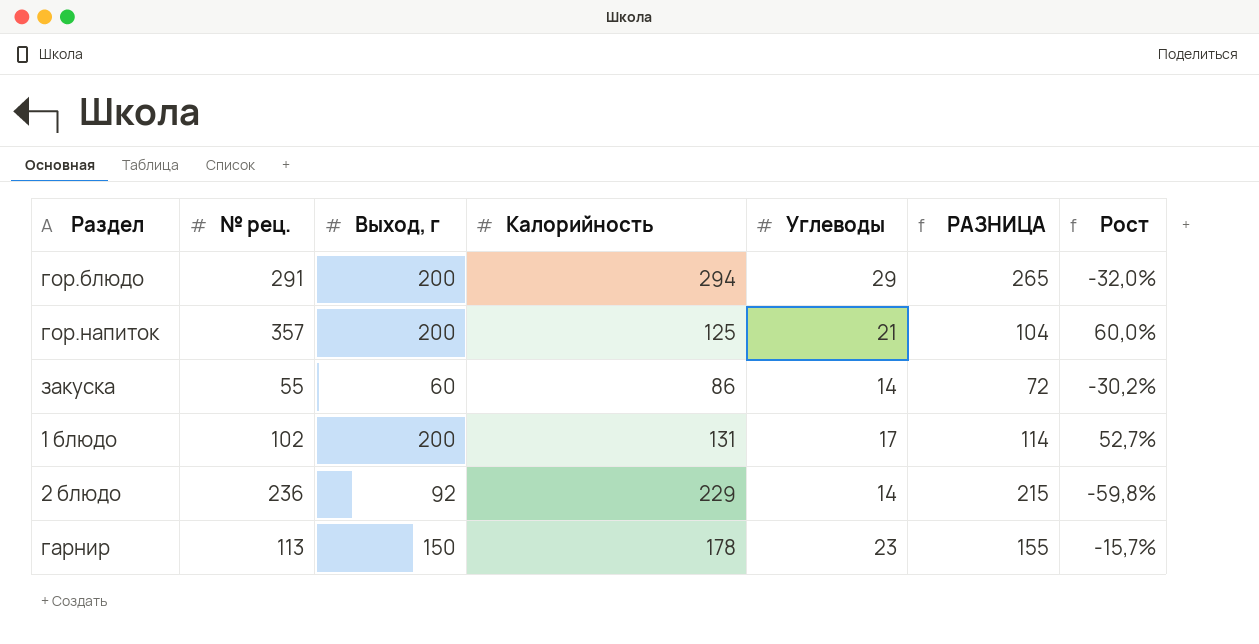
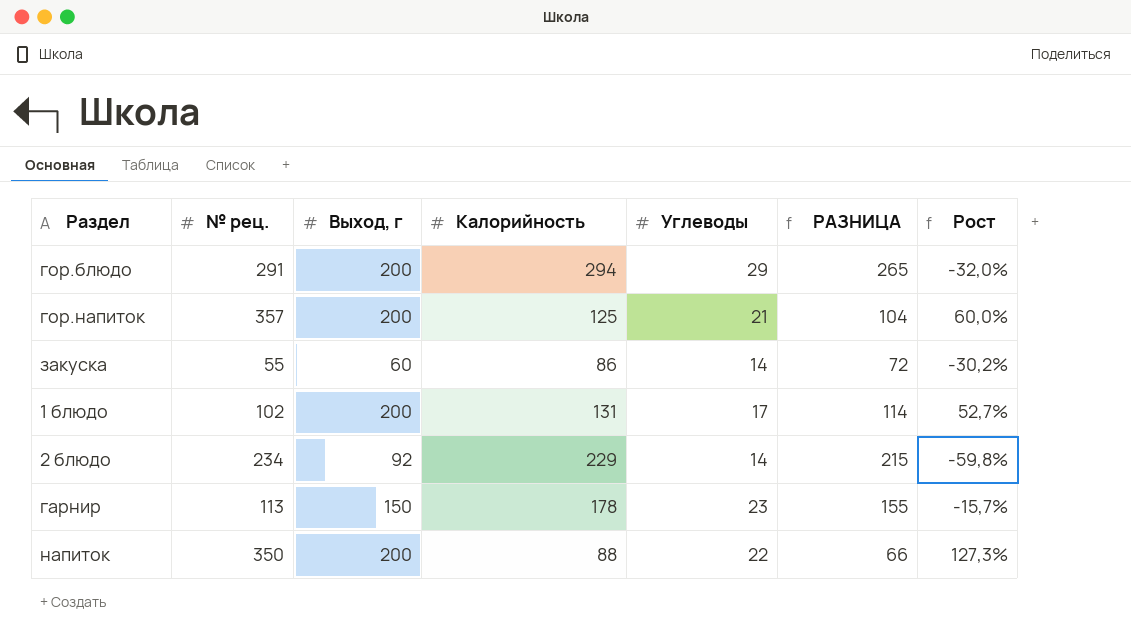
2 блюдо | № рец.: 236 -> 234
row напиток: none -> 350 | 200 | 88 | 22 | 66 | 127,3%

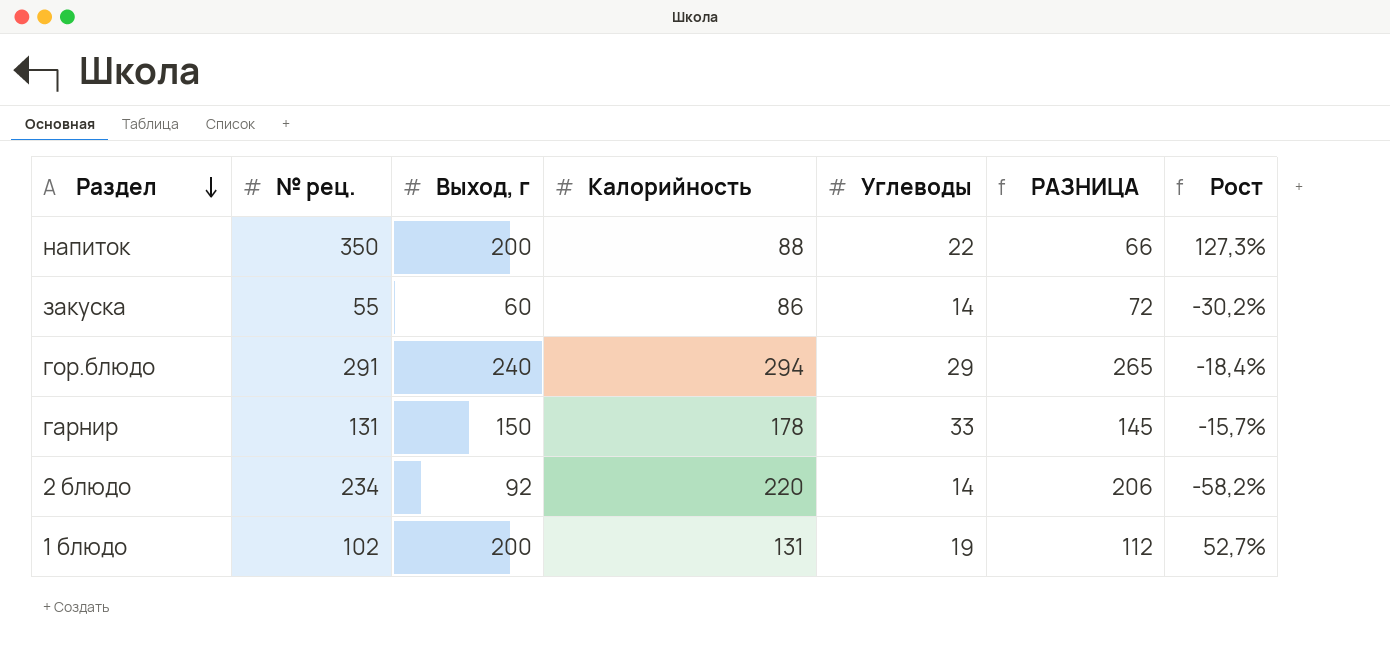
row order: none -> Раздел descending
row гор.напиток: 357 | 200 | 125 | 21 | 104 | 60,0% -> none
гор.блюдо | Выход, г: 200 -> 240
гор.блюдо | Рост: -32,0% -> -18,4%
гарнир | № рец.: 113 -> 131
гарнир | Углеводы: 23 -> 33
гарнир | РАЗНИЦА: 155 -> 145
2 блюдо | Калорийность: 229 -> 220
2 блюдо | РАЗНИЦА: 215 -> 206
2 блюдо | Рост: -59,8% -> -58,2%
1 блюдо | Углеводы: 17 -> 19
1 блюдо | РАЗНИЦА: 114 -> 112

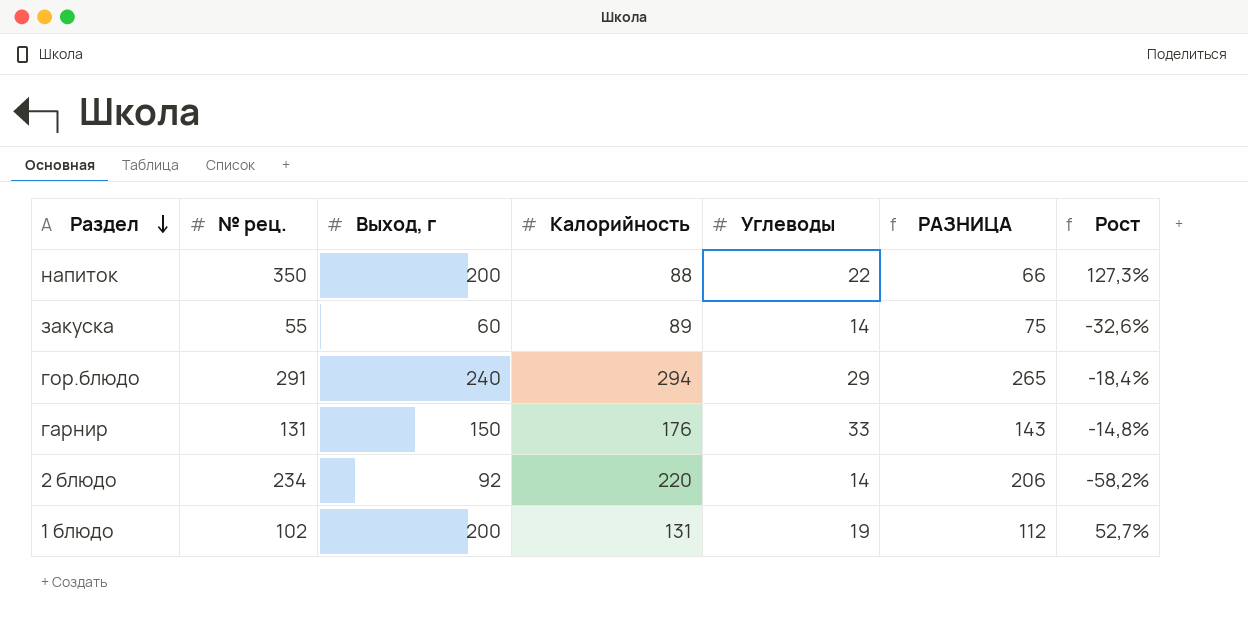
закуска | Калорийность: 86 -> 89
закуска | РАЗНИЦА: 72 -> 75
закуска | Рост: -30,2% -> -32,6%
гарнир | Калорийность: 178 -> 176
гарнир | РАЗНИЦА: 145 -> 143
гарнир | Рост: -15,7% -> -14,8%

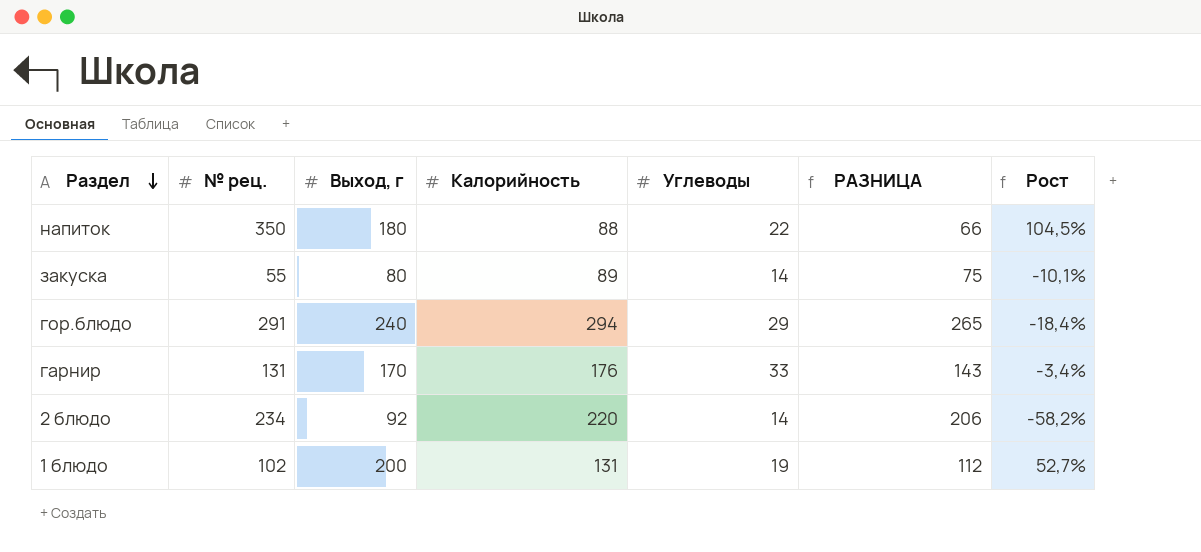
напиток | Выход, г: 200 -> 180
напиток | Рост: 127,3% -> 104,5%
закуска | Выход, г: 60 -> 80
закуска | Рост: -32,6% -> -10,1%
гарнир | Выход, г: 150 -> 170
гарнир | Рост: -14,8% -> -3,4%

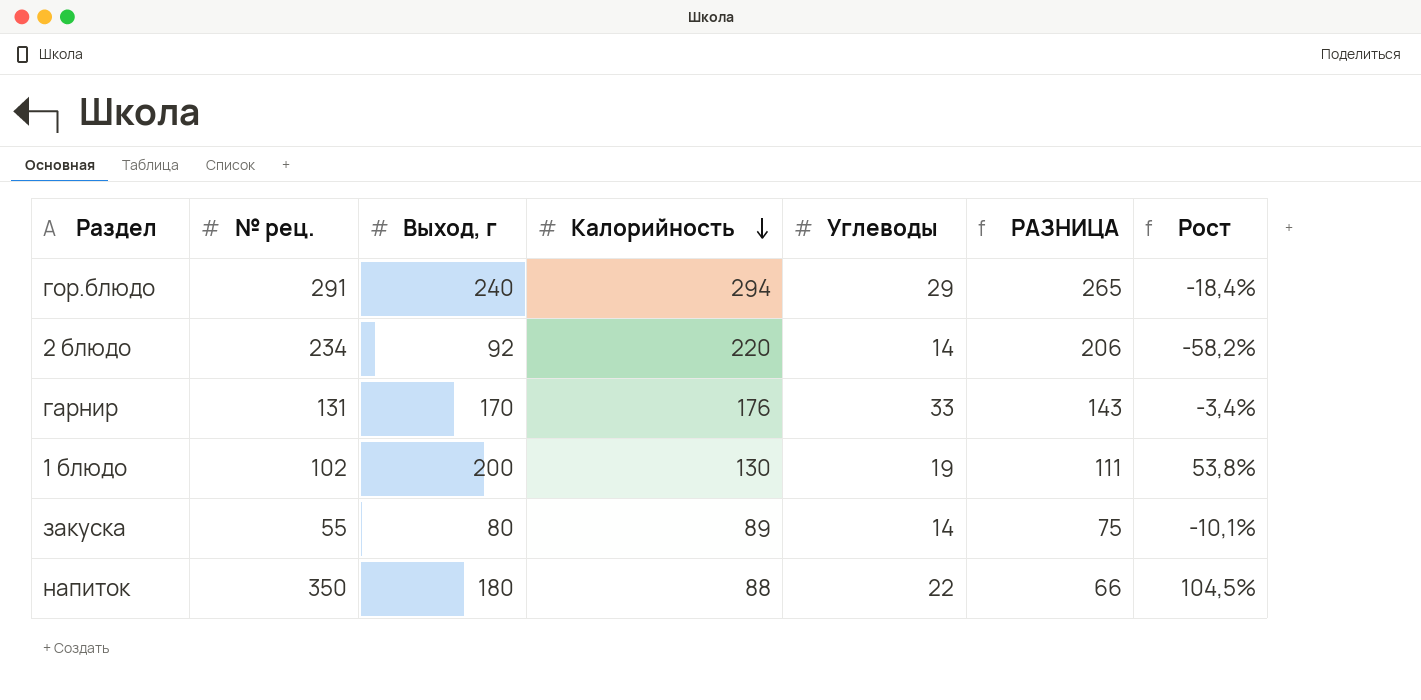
row order: Раздел descending -> Калорийность descending
1 блюдо | Калорийность: 131 -> 130
1 блюдо | РАЗНИЦА: 112 -> 111
1 блюдо | Рост: 52,7% -> 53,8%

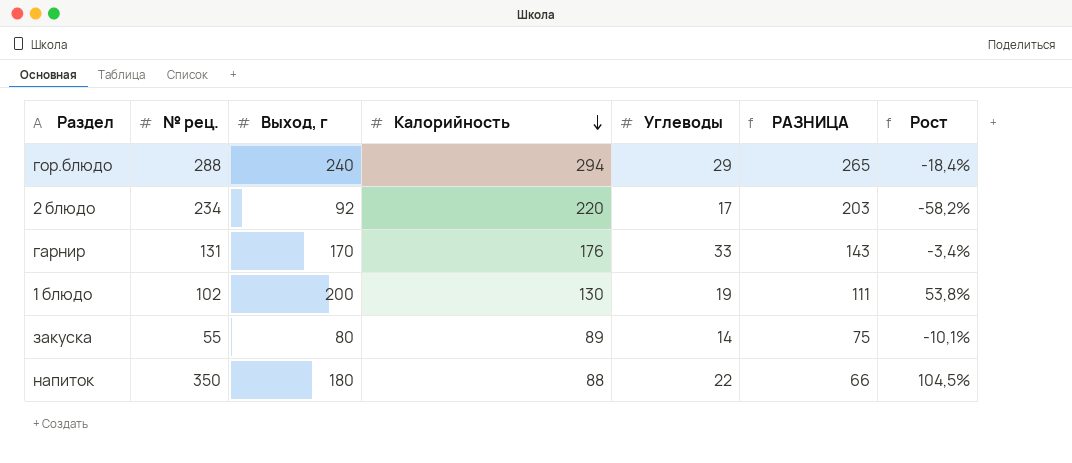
гор.блюдо | № рец.: 291 -> 288
2 блюдо | Углеводы: 14 -> 17
2 блюдо | РАЗНИЦА: 206 -> 203

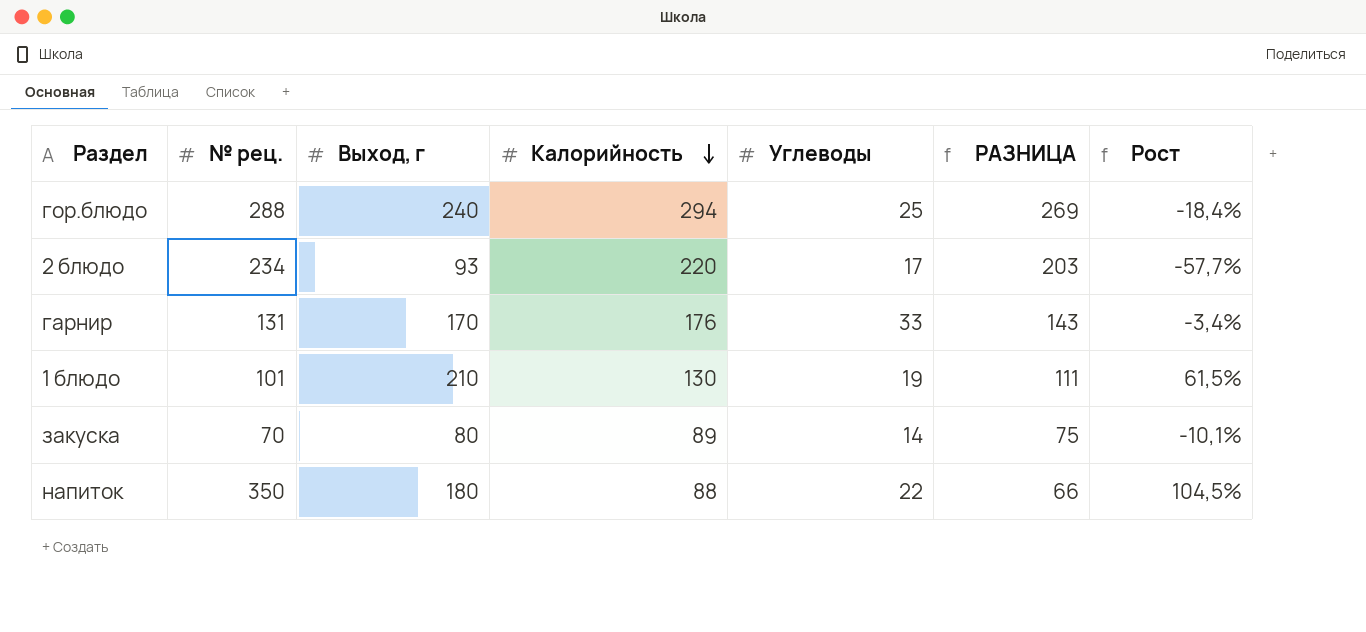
гор.блюдо | Углеводы: 29 -> 25
гор.блюдо | РАЗНИЦА: 265 -> 269
2 блюдо | Выход, г: 92 -> 93
2 блюдо | Рост: -58,2% -> -57,7%
1 блюдо | № рец.: 102 -> 101
1 блюдо | Выход, г: 200 -> 210
1 блюдо | Рост: 53,8% -> 61,5%
закуска | № рец.: 55 -> 70

